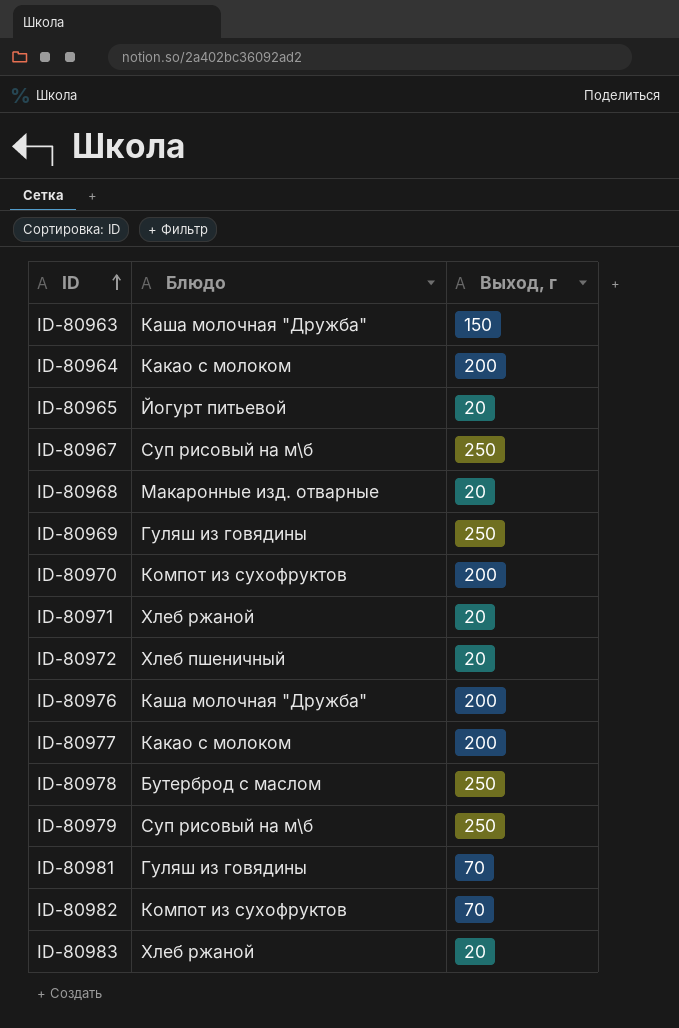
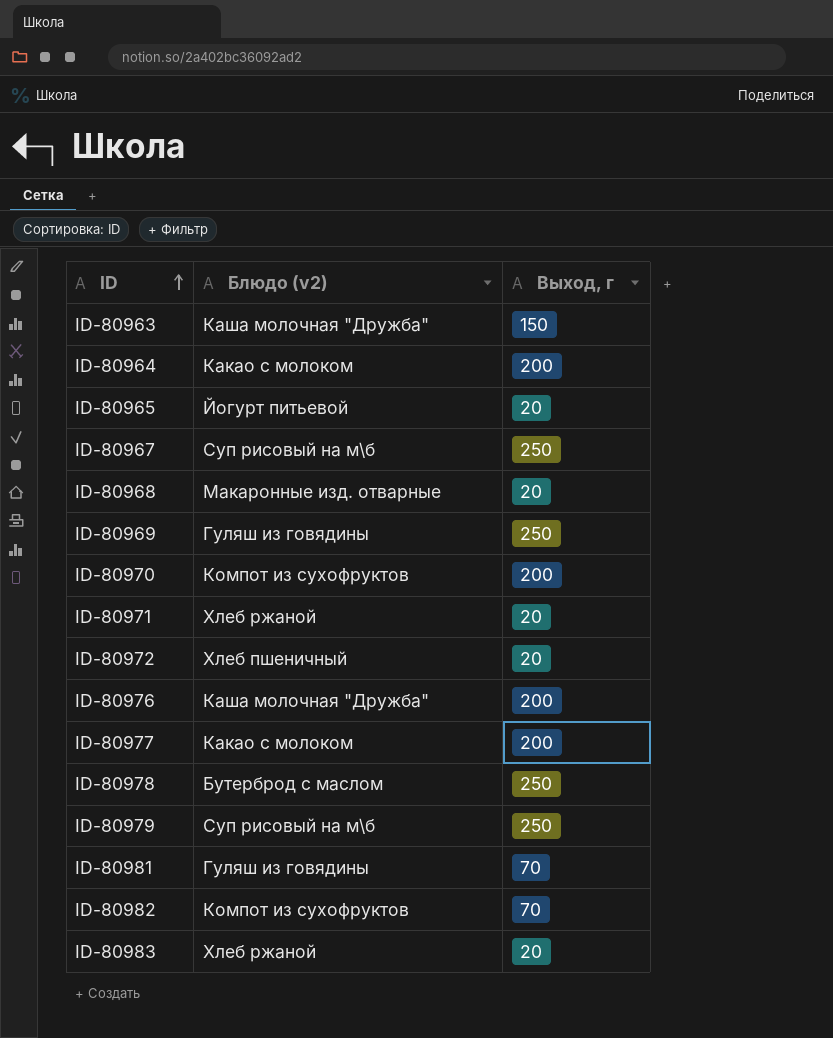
column name: Блюдо -> Блюдо (v2)

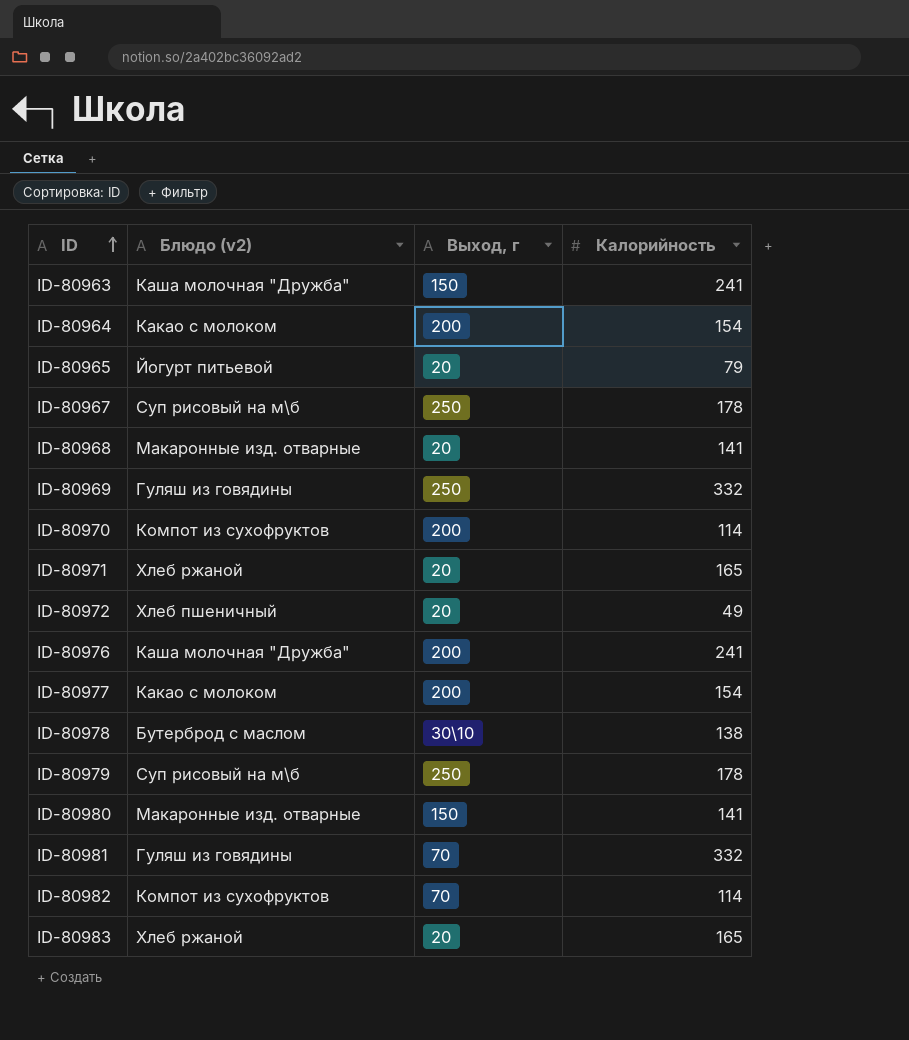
column Калорийность | position: none -> 4
ID-80978 | Выход, г: 250 -> 30\10
row ID-80980: none -> Макаронные изд. отварные | 150 | 141

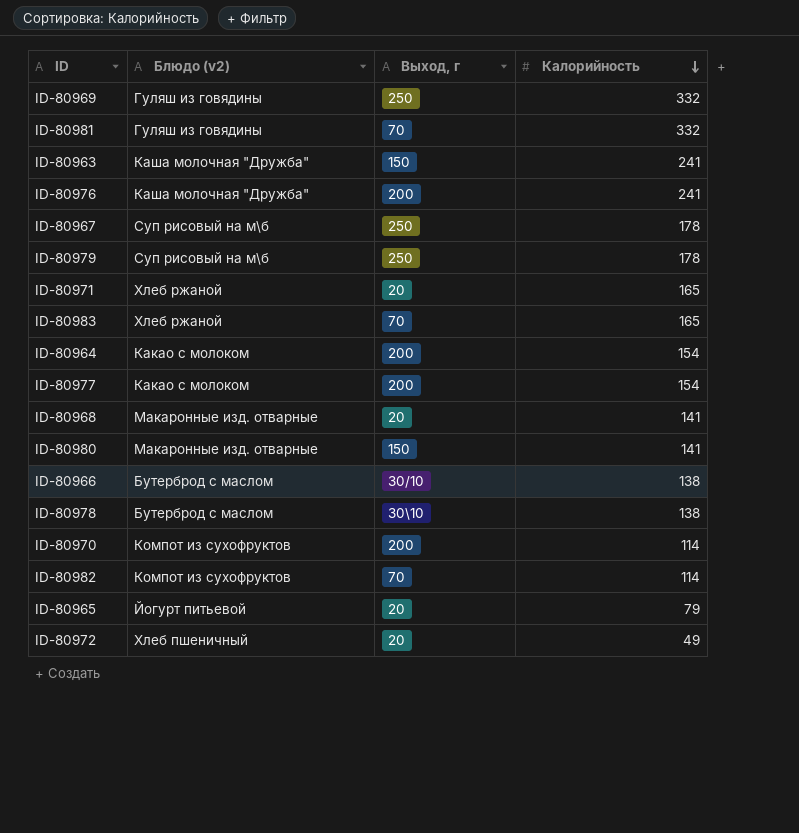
row order: ID ascending -> Калорийность descending
ID-80983 | Выход, г: 20 -> 70
row ID-80966: none -> Бутерброд с маслом | 30/10 | 138

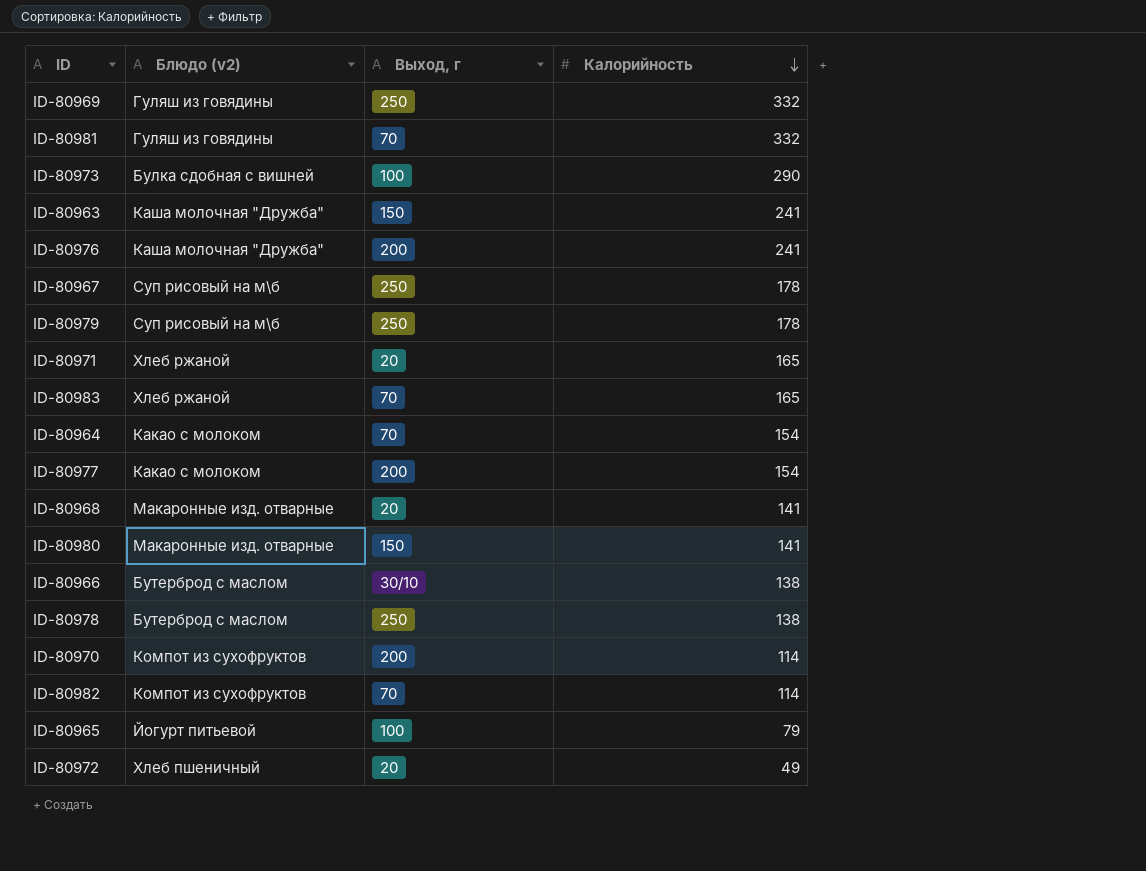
row ID-80973: none -> Булка сдобная с вишней | 100 | 290
ID-80964 | Выход, г: 200 -> 70
ID-80978 | Выход, г: 30\10 -> 250
ID-80965 | Выход, г: 20 -> 100

